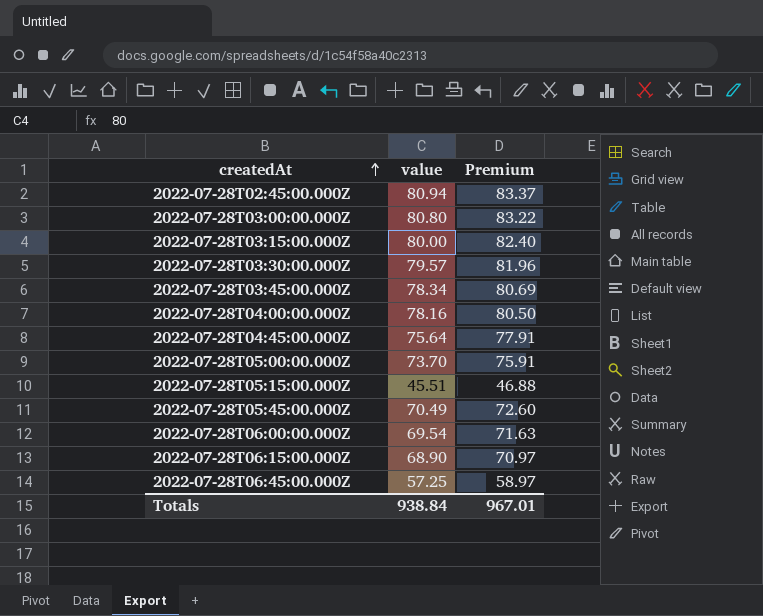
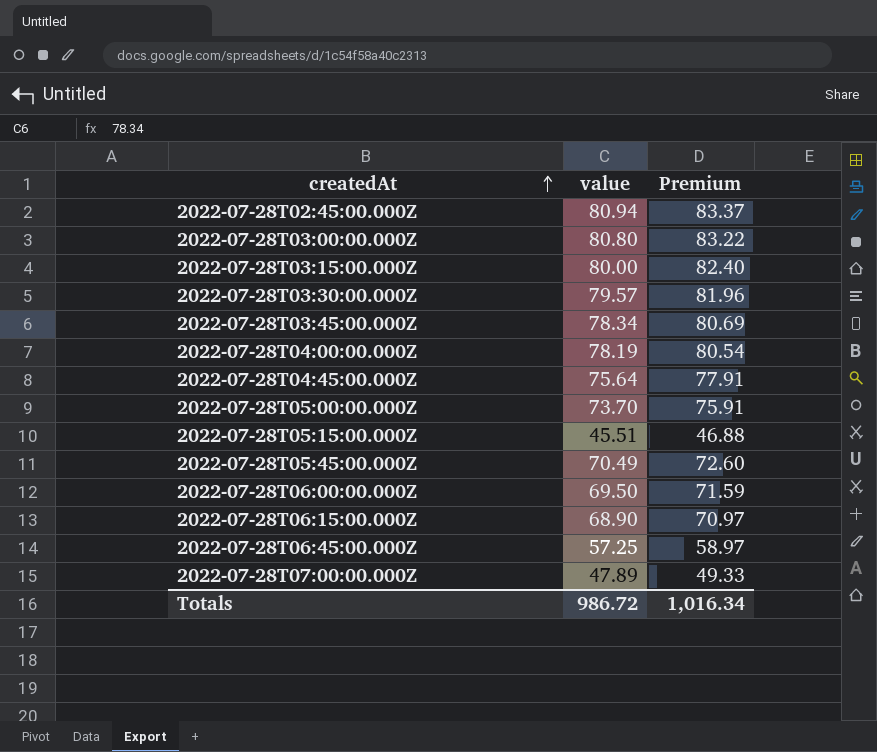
2022-07-28T04:00:00.000Z | value: 78.16 -> 78.19
2022-07-28T04:00:00.000Z | Premium: 80.50 -> 80.54
2022-07-28T06:00:00.000Z | value: 69.54 -> 69.50
2022-07-28T06:00:00.000Z | Premium: 71.63 -> 71.59
row 2022-07-28T07:00:00.000Z: none -> 47.89 | 49.33
Totals | value: 938.84 -> 986.72
Totals | Premium: 967.01 -> 1,016.34

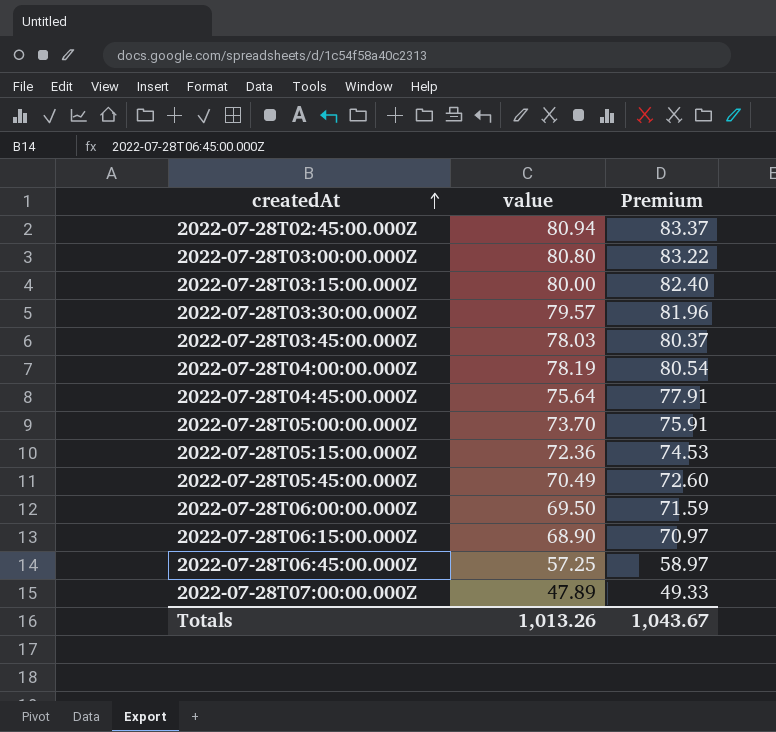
2022-07-28T03:45:00.000Z | value: 78.34 -> 78.03
2022-07-28T03:45:00.000Z | Premium: 80.69 -> 80.37
2022-07-28T05:15:00.000Z | value: 45.51 -> 72.36
2022-07-28T05:15:00.000Z | Premium: 46.88 -> 74.53
Totals | value: 986.72 -> 1,013.26
Totals | Premium: 1,016.34 -> 1,043.67

